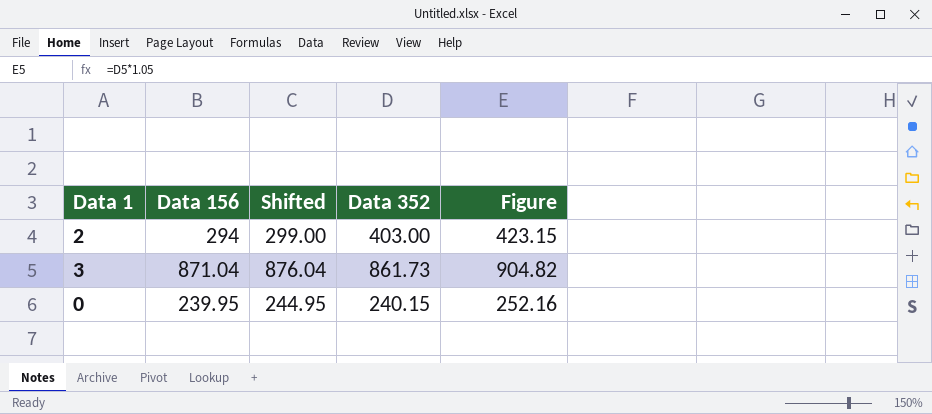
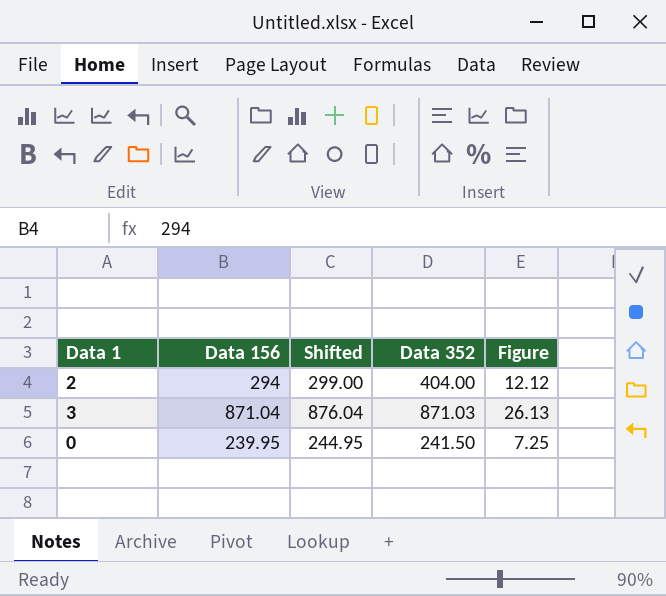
column Figure | formula: [Data 352] * 1.05 -> [Data 352] * 0.03
2 | Data 352: 403.00 -> 404.00
3 | Data 352: 861.73 -> 871.03
0 | Data 352: 240.15 -> 241.50

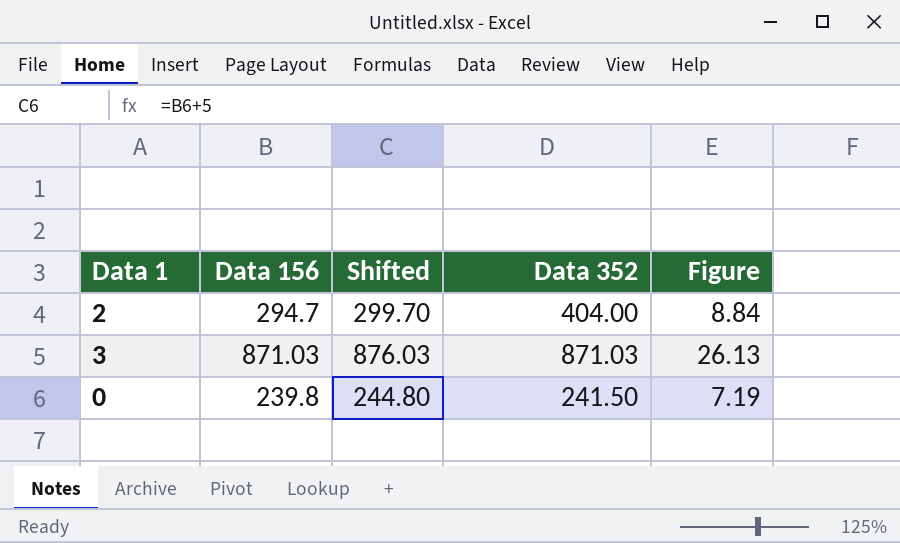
column Figure | formula: [Data 352] * 0.03 -> [Data 156] * 0.03
2 | Data 156: 294 -> 294.7
2 | Shifted: 299.00 -> 299.70
3 | Data 156: 871.04 -> 871.03
3 | Shifted: 876.04 -> 876.03
0 | Data 156: 239.95 -> 239.8
0 | Shifted: 244.95 -> 244.80

